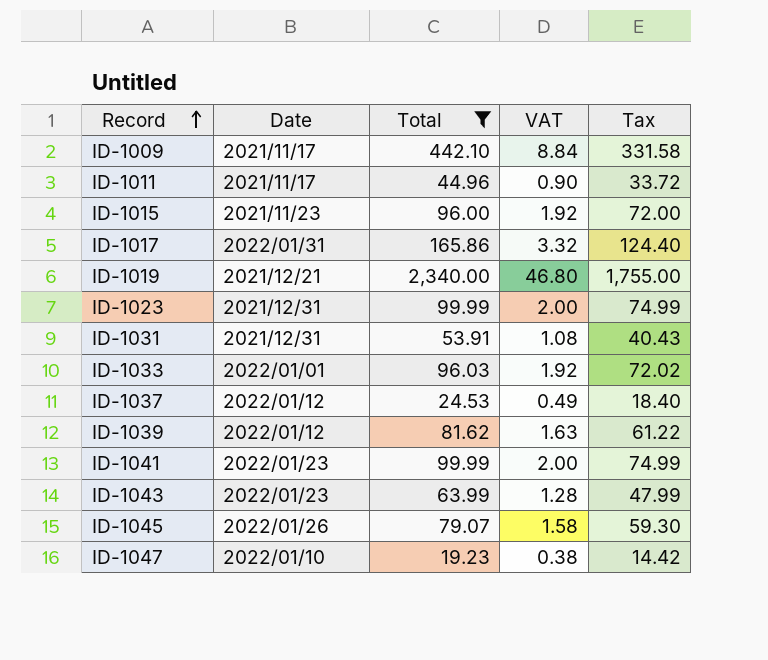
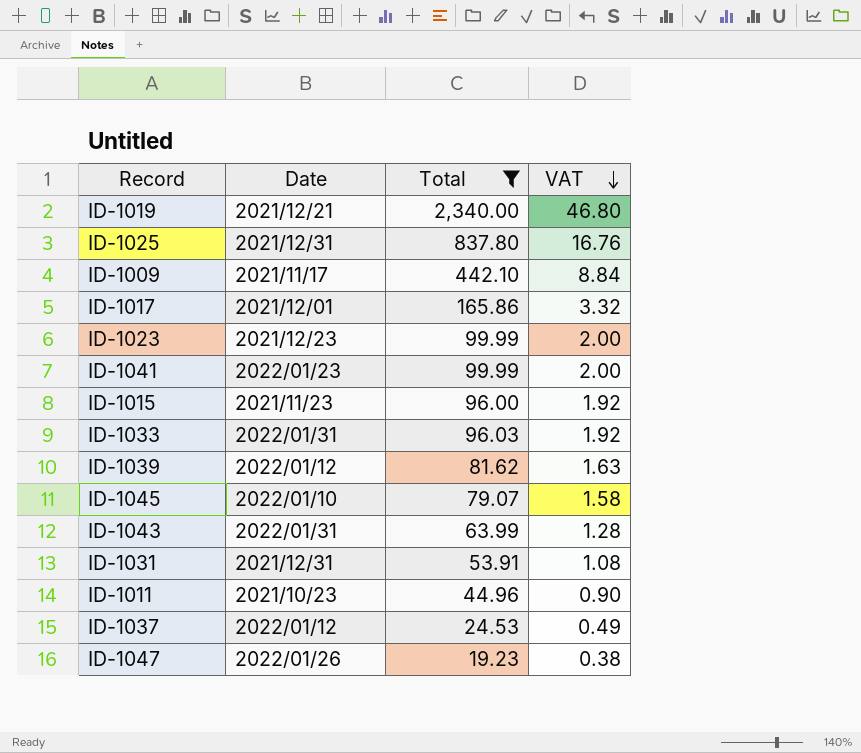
row order: Record ascending -> VAT descending
column Tax | formula: [Total] * 0.75 -> none
row ID-1025: none -> 2021/12/31 | 837.80 | 16.76
ID-1017 | Date: 2022/01/31 -> 2021/12/01
ID-1023 | Date: 2021/12/31 -> 2021/12/23
ID-1033 | Date: 2022/01/01 -> 2022/01/31
ID-1045 | Date: 2022/01/26 -> 2022/01/10
ID-1043 | Date: 2022/01/23 -> 2022/01/31
ID-1011 | Date: 2021/11/17 -> 2021/10/23
ID-1047 | Date: 2022/01/10 -> 2022/01/26

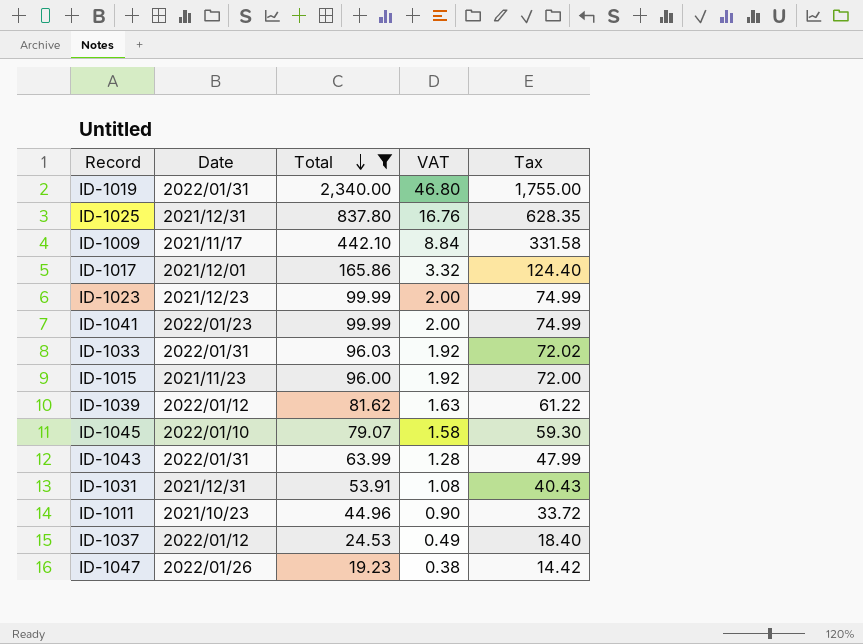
row order: VAT descending -> Total descending
column Tax | formula: none -> [Total] * 0.75
ID-1019 | Date: 2021/12/21 -> 2022/01/31

